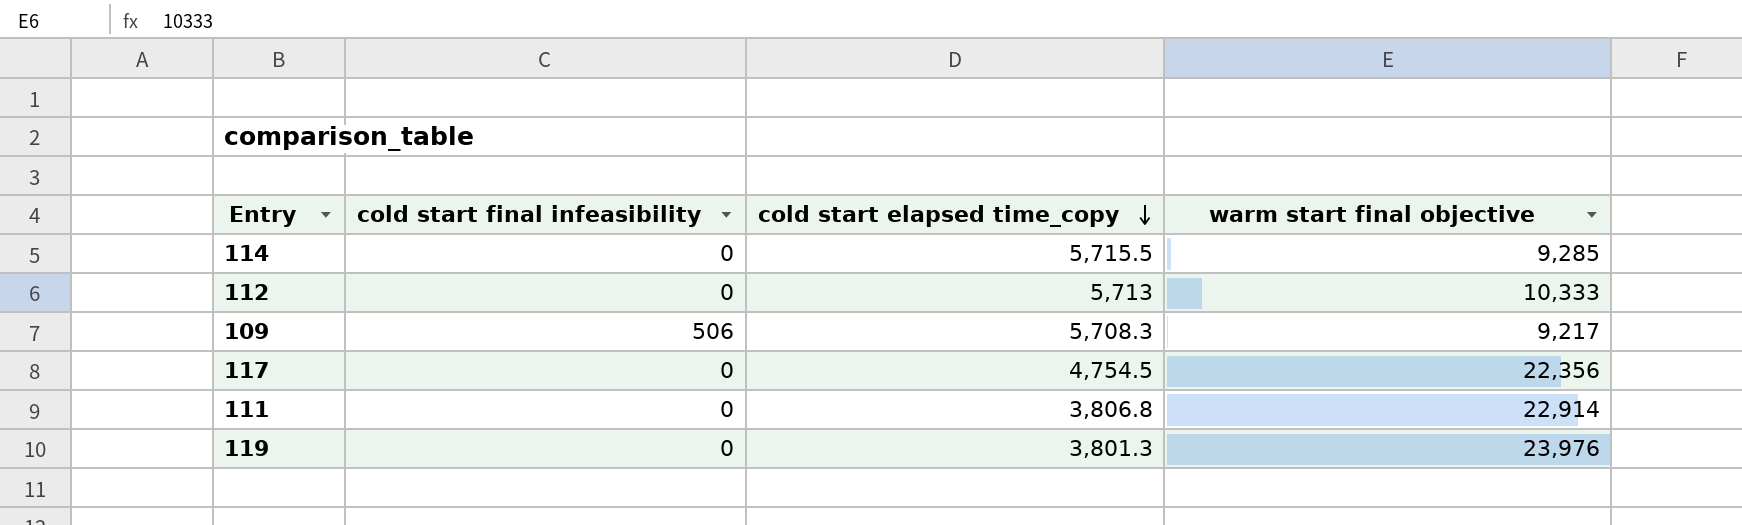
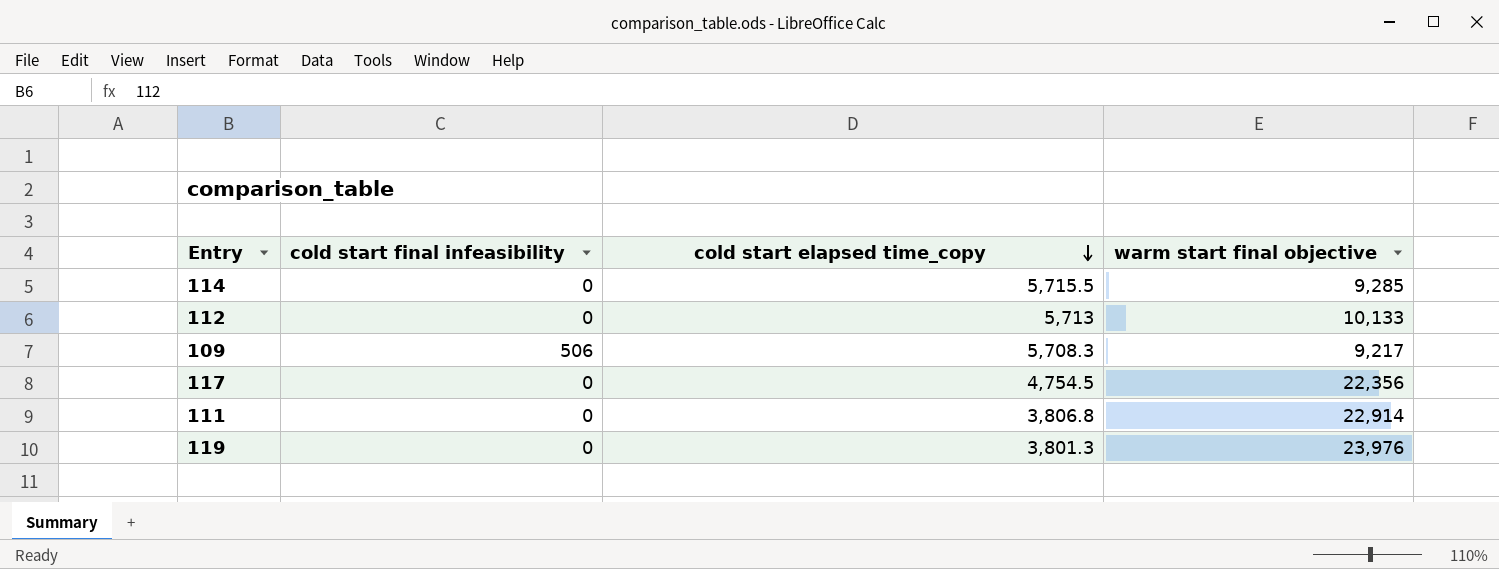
112 | warm start final objective: 10,333 -> 10,133

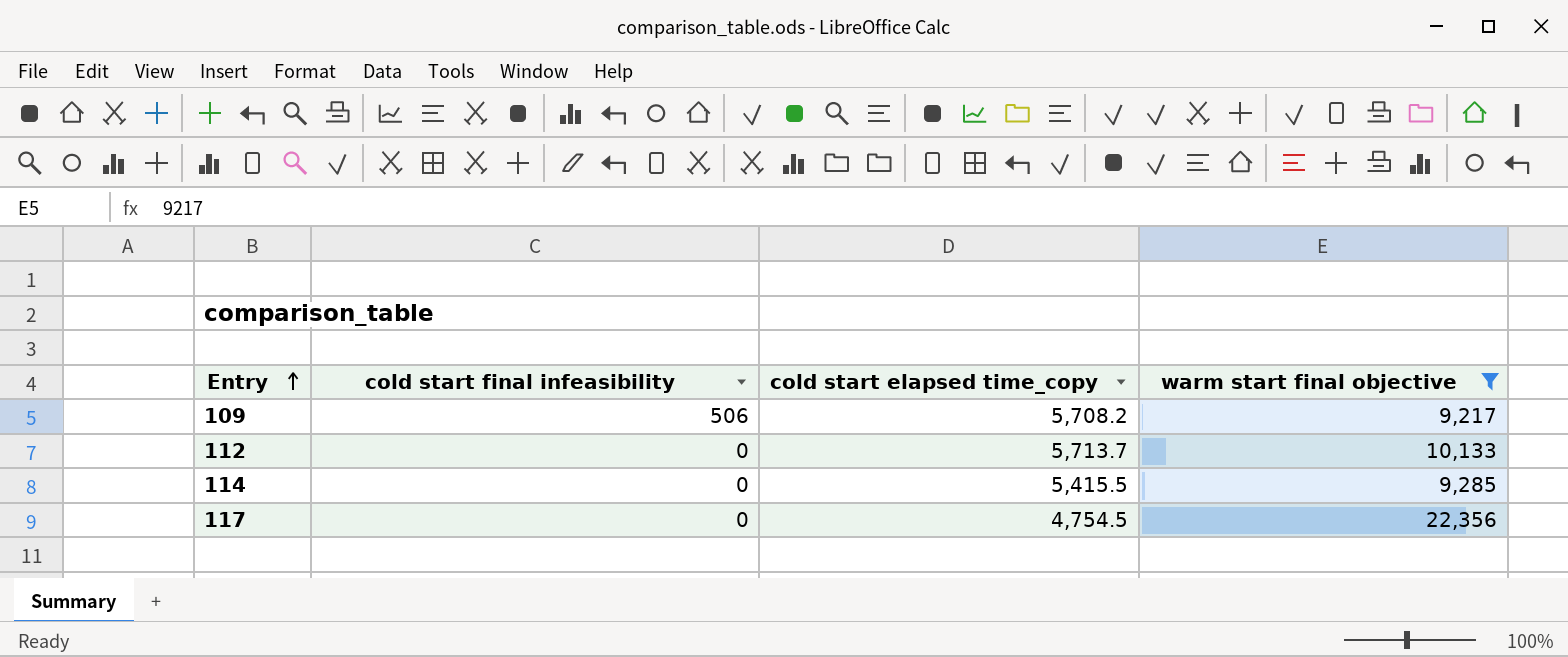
filter: none -> warm start final objective <= 22,356
row order: cold start elapsed time_copy descending -> Entry ascending
109 | cold start elapsed time_copy: 5,708.3 -> 5,708.2
112 | cold start elapsed time_copy: 5,713 -> 5,713.7
114 | cold start elapsed time_copy: 5,715.5 -> 5,415.5

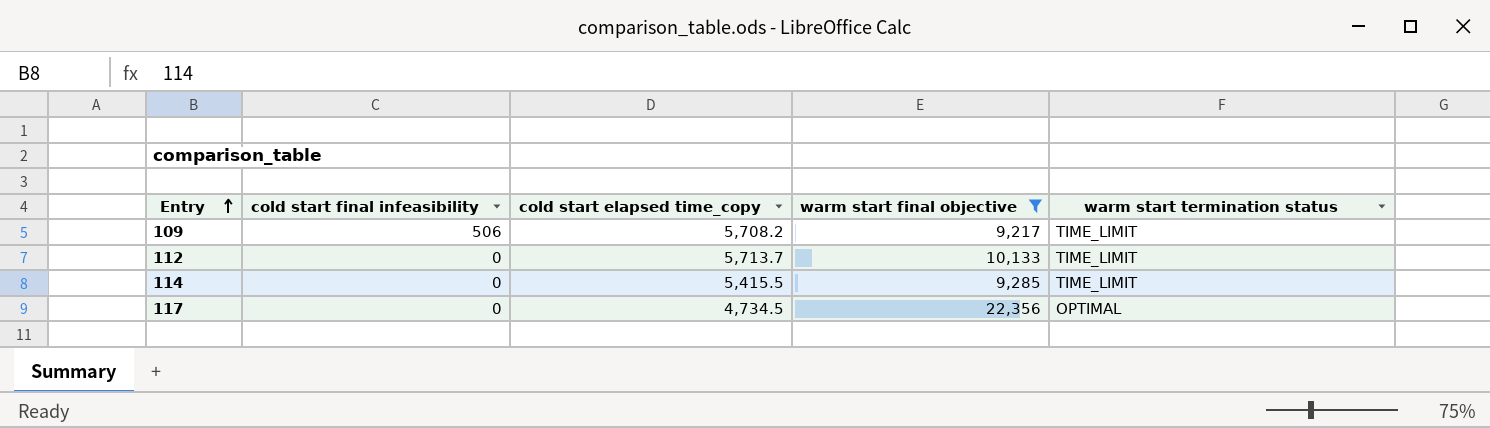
column warm start termination status | position: none -> 5
117 | cold start elapsed time_copy: 4,754.5 -> 4,734.5

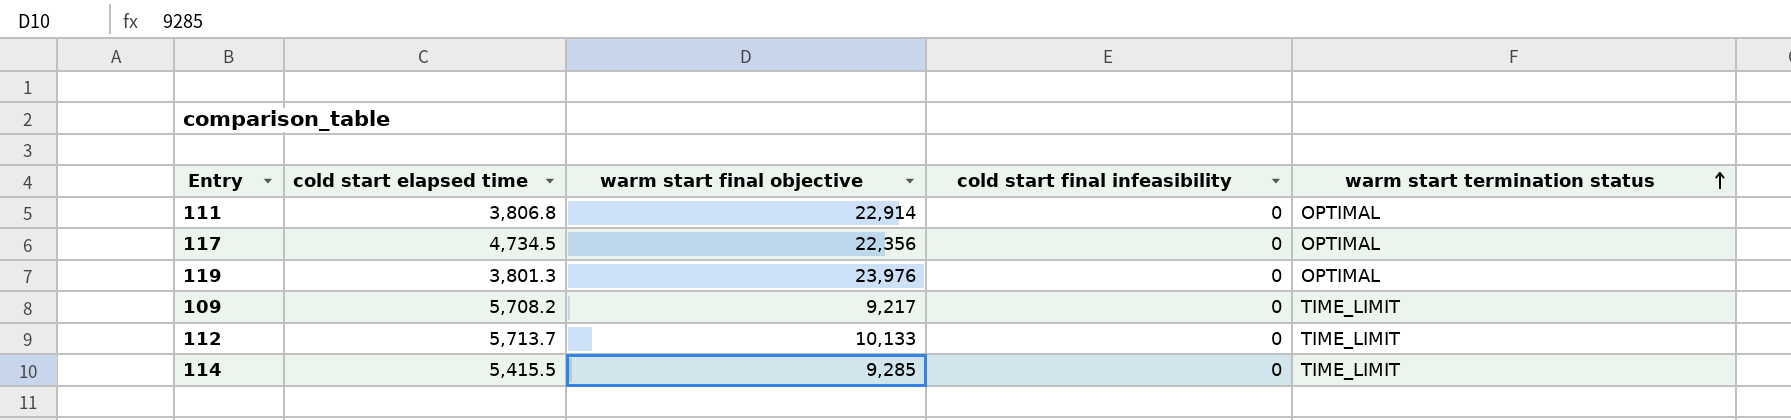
filter: warm start final objective <= 22,356 -> none
row order: Entry ascending -> warm start termination status ascending
column name: cold start elapsed time_copy -> cold start elapsed time
column cold start final infeasibility | position: 2 -> 4
109 | cold start final infeasibility: 506 -> 0

